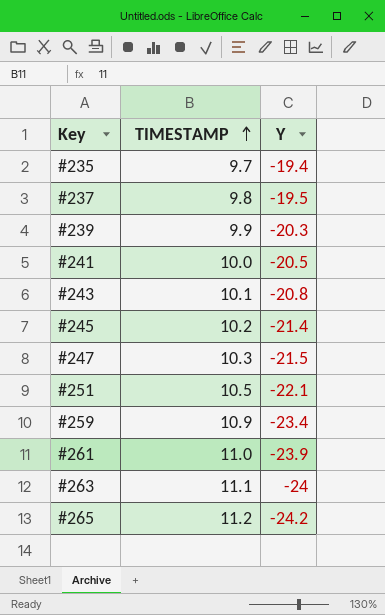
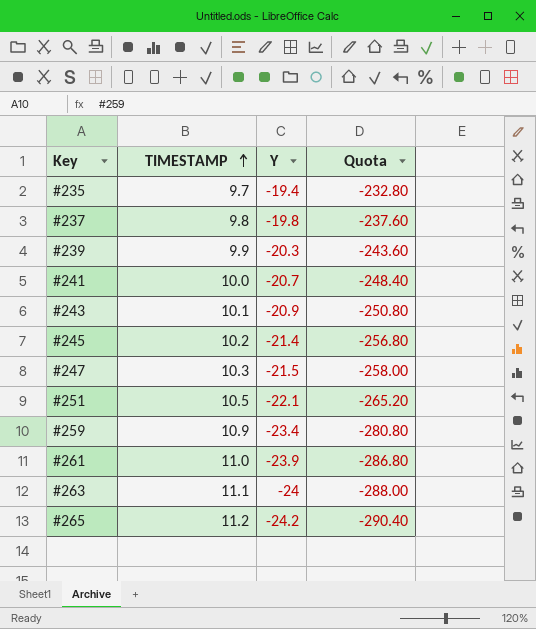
column Quota | formula: none -> [Y] * 12
#237 | Y: -19.5 -> -19.8
#241 | Y: -20.5 -> -20.7
#243 | Y: -20.8 -> -20.9

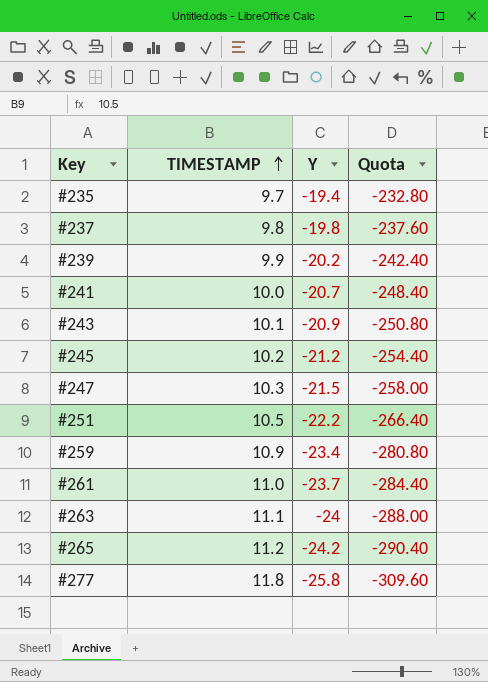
#239 | Y: -20.3 -> -20.2
#239 | Quota: -243.60 -> -242.40
#245 | Y: -21.4 -> -21.2
#245 | Quota: -256.80 -> -254.40
#251 | Y: -22.1 -> -22.2
#251 | Quota: -265.20 -> -266.40
#261 | Y: -23.9 -> -23.7
#261 | Quota: -286.80 -> -284.40
row #277: none -> 11.8 | -25.8 | -309.60

